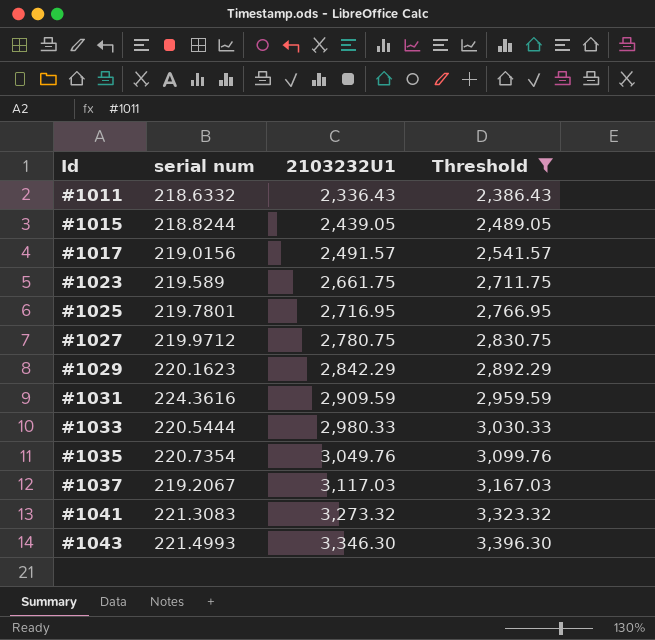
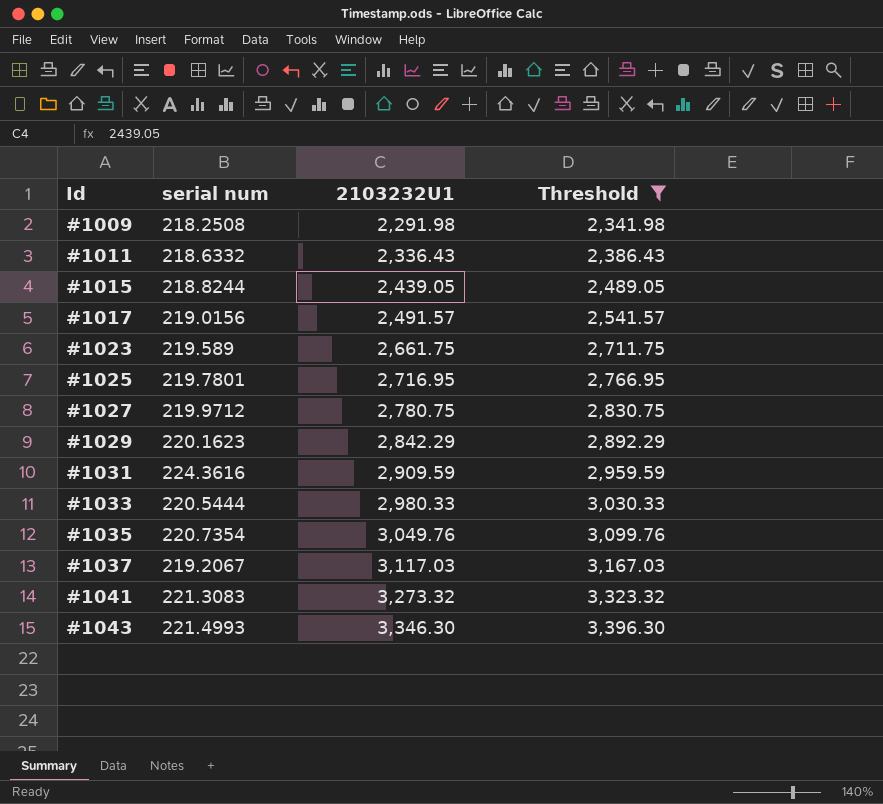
row #1009: none -> 218.2508 | 2,291.98 | 2,341.98

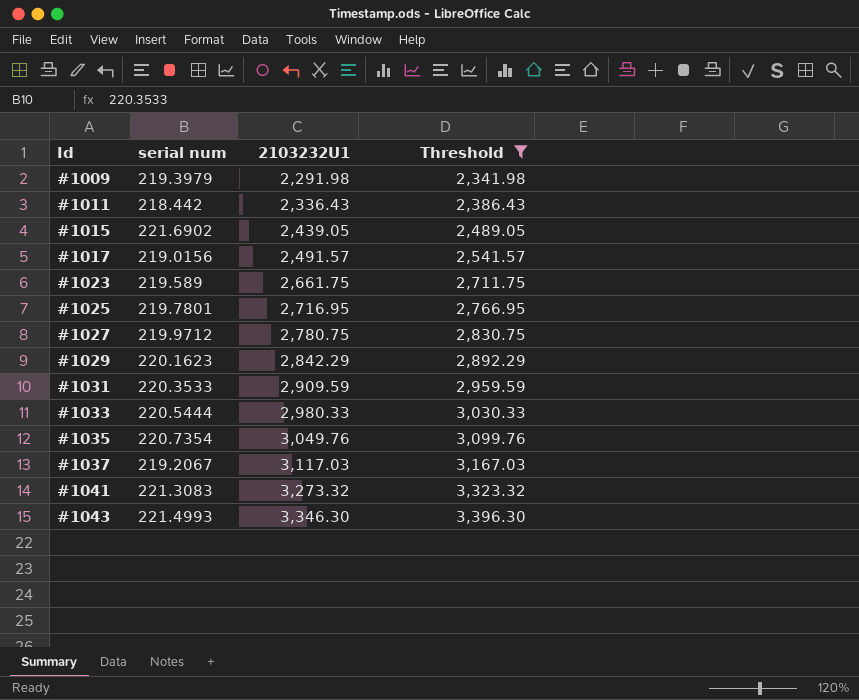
#1009 | serial num: 218.2508 -> 219.3979
#1011 | serial num: 218.6332 -> 218.442
#1015 | serial num: 218.8244 -> 221.6902
#1031 | serial num: 224.3616 -> 220.3533

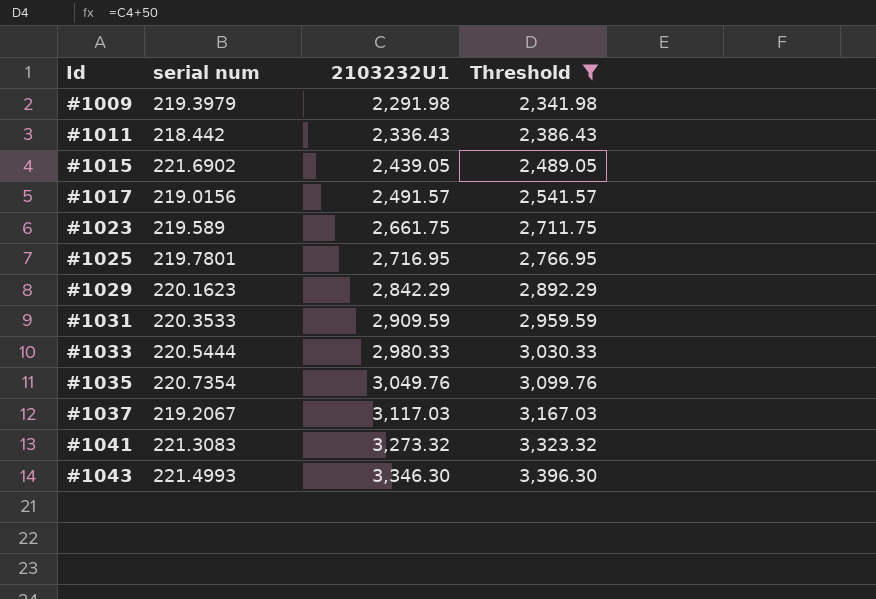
row #1027: 219.9712 | 2,780.75 | 2,830.75 -> none

